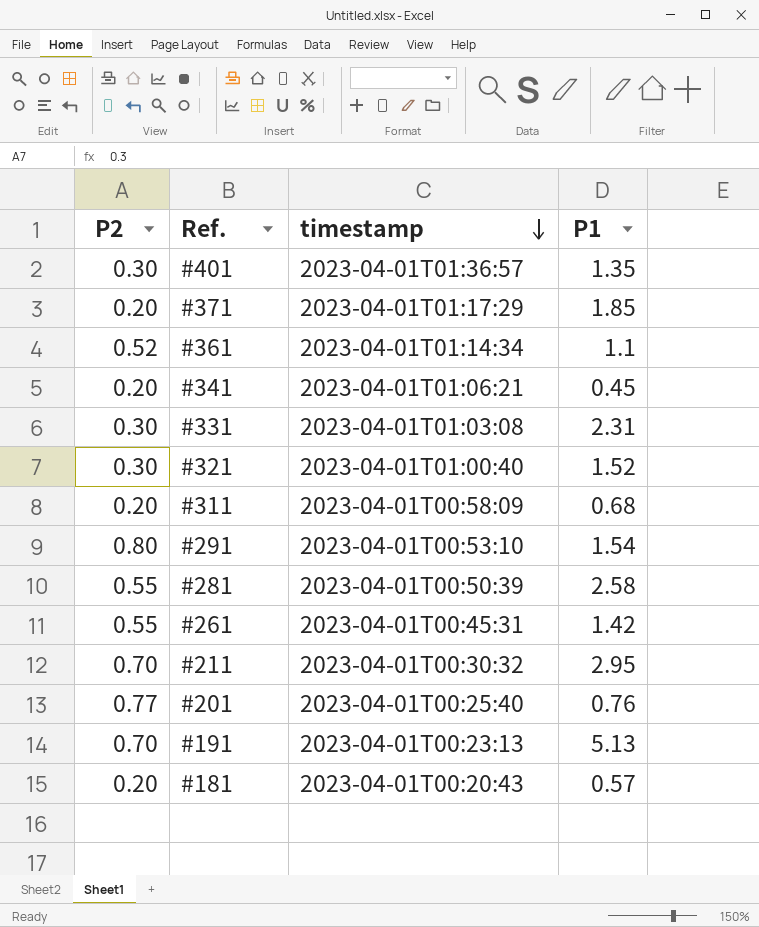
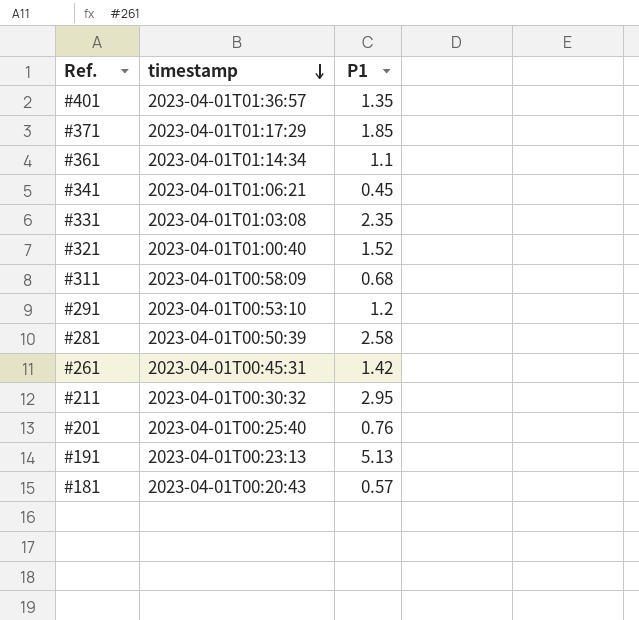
column P2 | position: 1 -> none
#331 | P1: 2.31 -> 2.35
#291 | P1: 1.54 -> 1.2

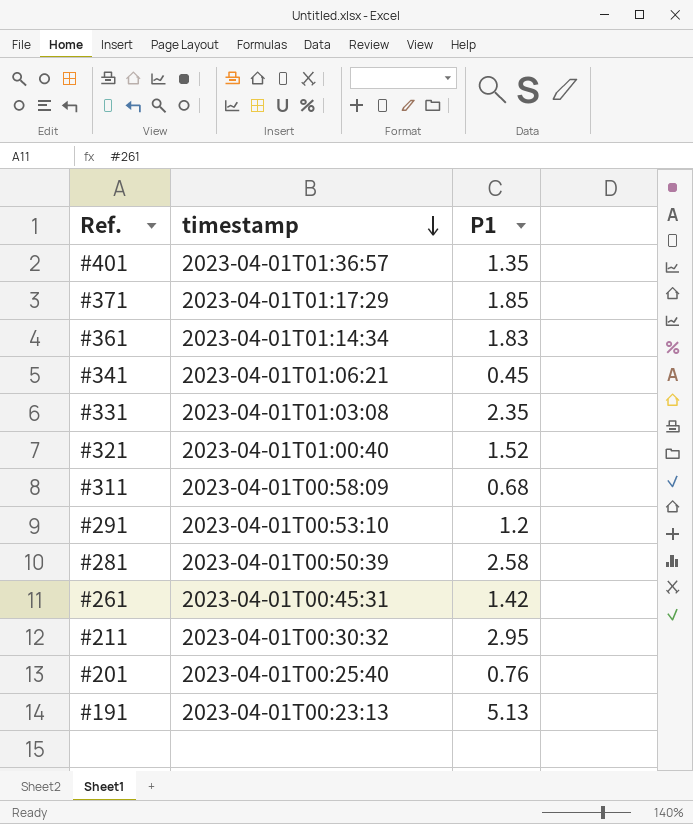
row #181: 2023-04-01T00:20:43 | 0.57 -> none
#361 | P1: 1.1 -> 1.83

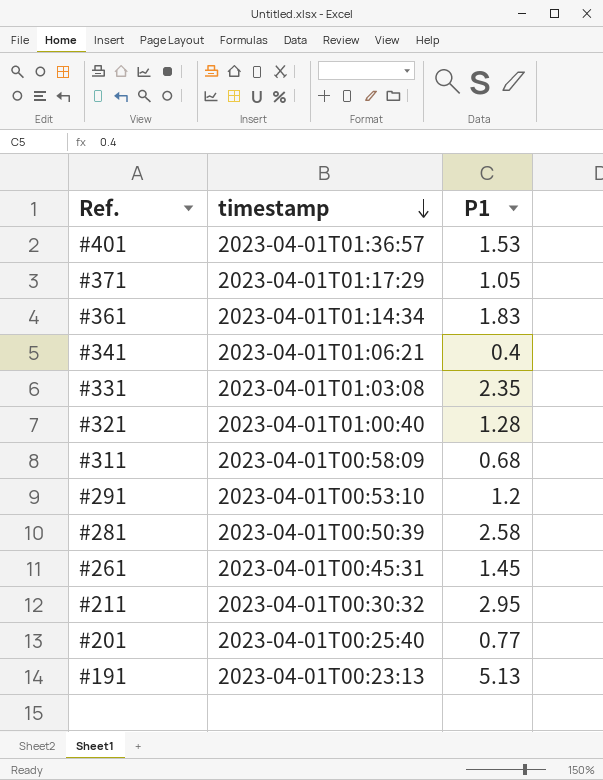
#401 | P1: 1.35 -> 1.53
#371 | P1: 1.85 -> 1.05
#341 | P1: 0.45 -> 0.4
#321 | P1: 1.52 -> 1.28
#261 | P1: 1.42 -> 1.45
#201 | P1: 0.76 -> 0.77

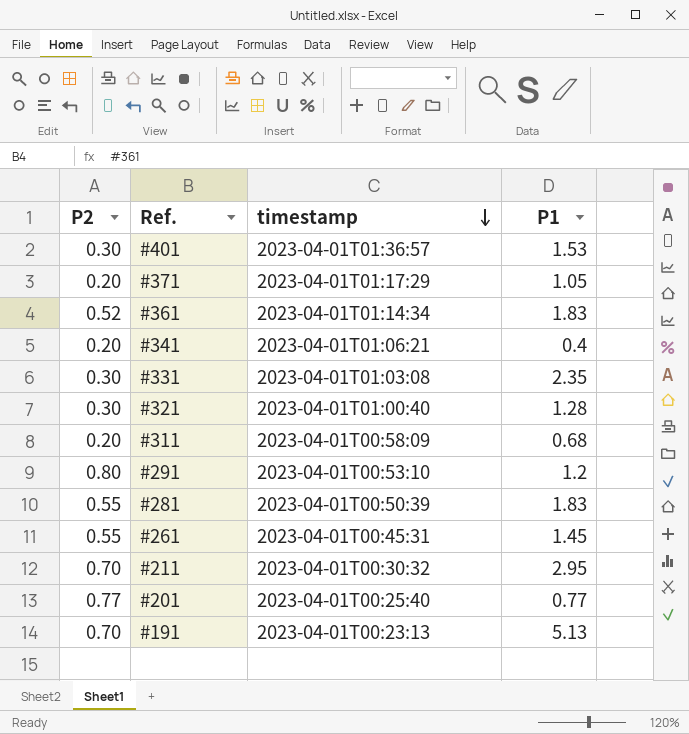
column P2 | position: none -> 1
#281 | P1: 2.58 -> 1.83

